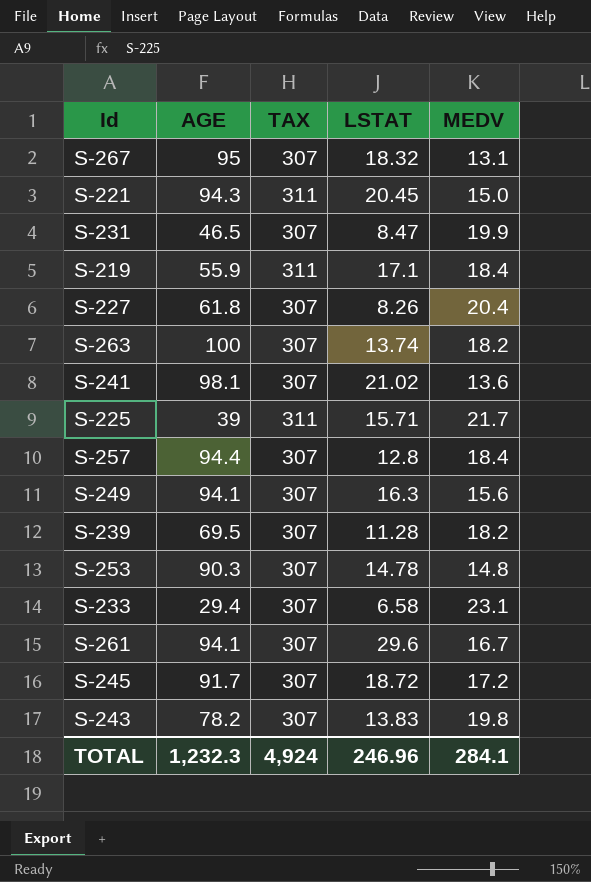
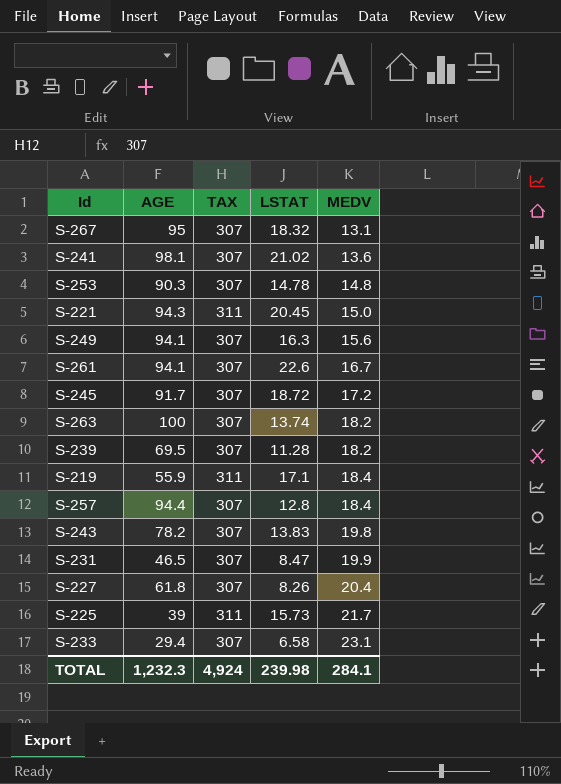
row order: none -> MEDV ascending
S-261 | LSTAT: 29.6 -> 22.6
S-225 | LSTAT: 15.71 -> 15.73
TOTAL | LSTAT: 246.96 -> 239.98

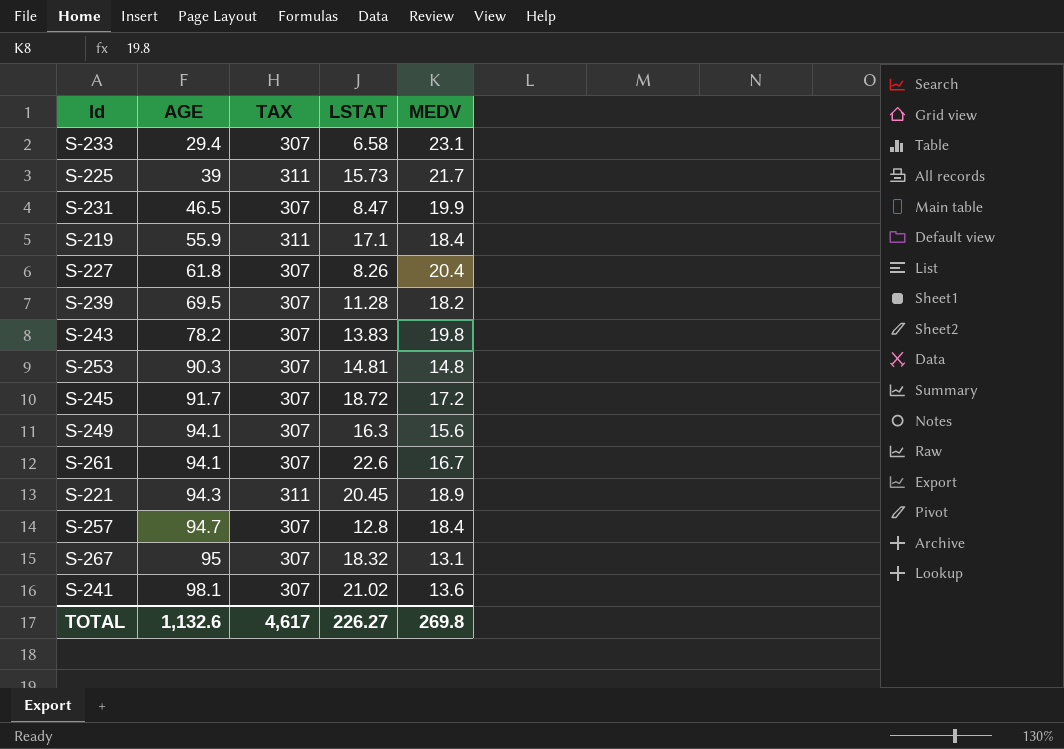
row order: MEDV ascending -> AGE ascending
row S-263: 100 | 307 | 13.74 | 18.2 -> none
S-253 | LSTAT: 14.78 -> 14.81
S-221 | MEDV: 15.0 -> 18.9
S-257 | AGE: 94.4 -> 94.7
TOTAL | AGE: 1,232.3 -> 1,132.6
TOTAL | TAX: 4,924 -> 4,617
TOTAL | LSTAT: 239.98 -> 226.27
TOTAL | MEDV: 284.1 -> 269.8

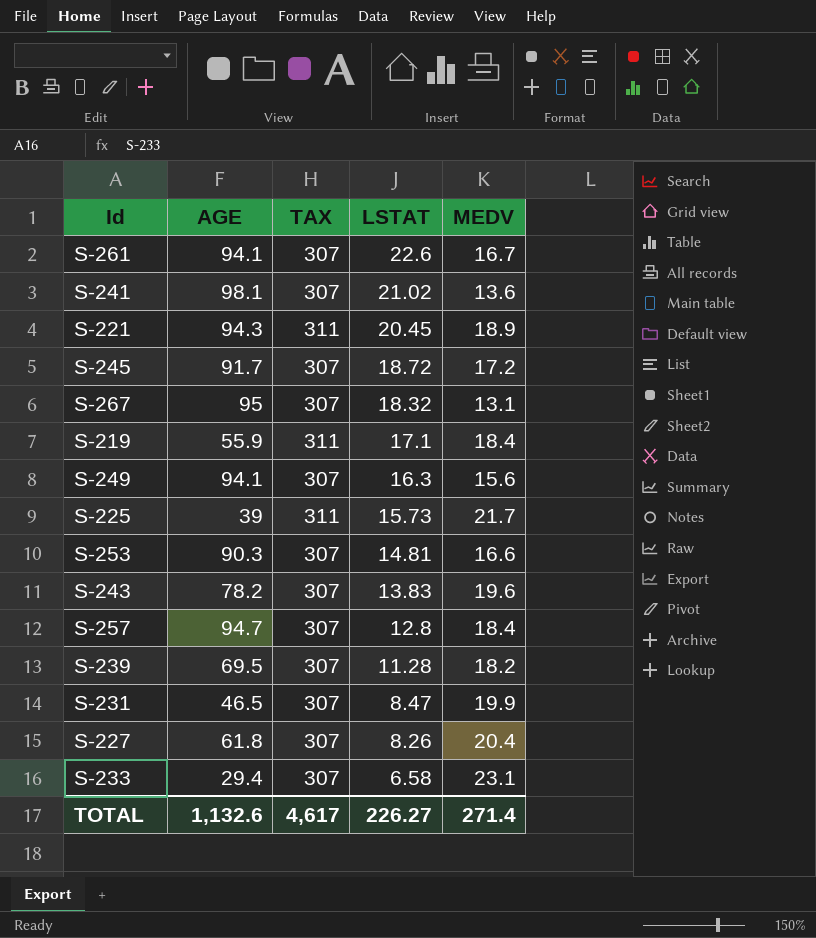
row order: AGE ascending -> LSTAT descending
S-253 | MEDV: 14.8 -> 16.6
S-243 | MEDV: 19.8 -> 19.6
TOTAL | MEDV: 269.8 -> 271.4

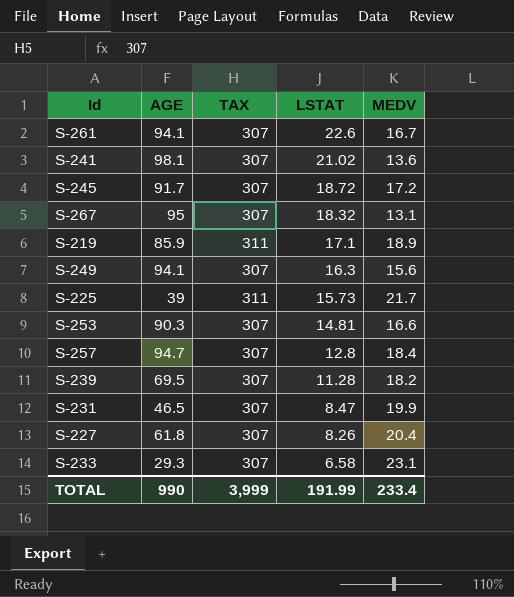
row S-221: 94.3 | 311 | 20.45 | 18.9 -> none
row S-243: 78.2 | 307 | 13.83 | 19.6 -> none
S-219 | AGE: 55.9 -> 85.9
S-219 | MEDV: 18.4 -> 18.9
S-233 | AGE: 29.4 -> 29.3
TOTAL | AGE: 1,132.6 -> 990
TOTAL | TAX: 4,617 -> 3,999
TOTAL | LSTAT: 226.27 -> 191.99
TOTAL | MEDV: 271.4 -> 233.4

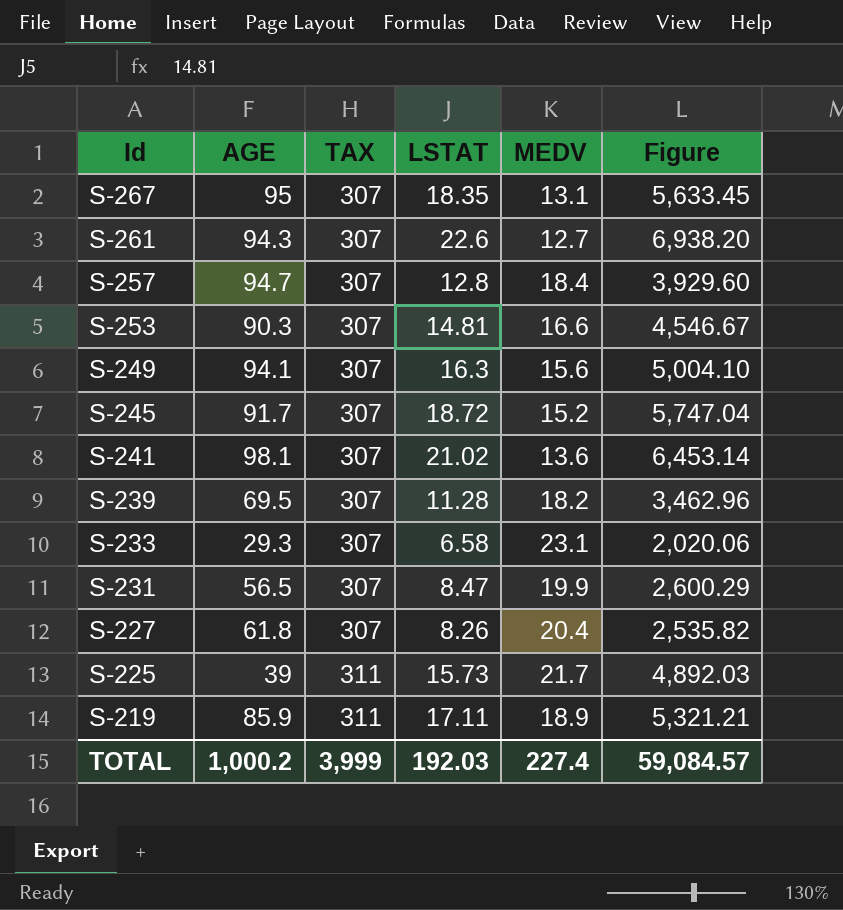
row order: LSTAT descending -> Id descending
column Figure | formula: none -> [TAX] * [LSTAT]
S-267 | LSTAT: 18.32 -> 18.35
S-261 | AGE: 94.1 -> 94.3
S-261 | MEDV: 16.7 -> 12.7
S-245 | MEDV: 17.2 -> 15.2
S-231 | AGE: 46.5 -> 56.5
S-219 | LSTAT: 17.1 -> 17.11
TOTAL | AGE: 990 -> 1,000.2
TOTAL | LSTAT: 191.99 -> 192.03
TOTAL | MEDV: 233.4 -> 227.4

